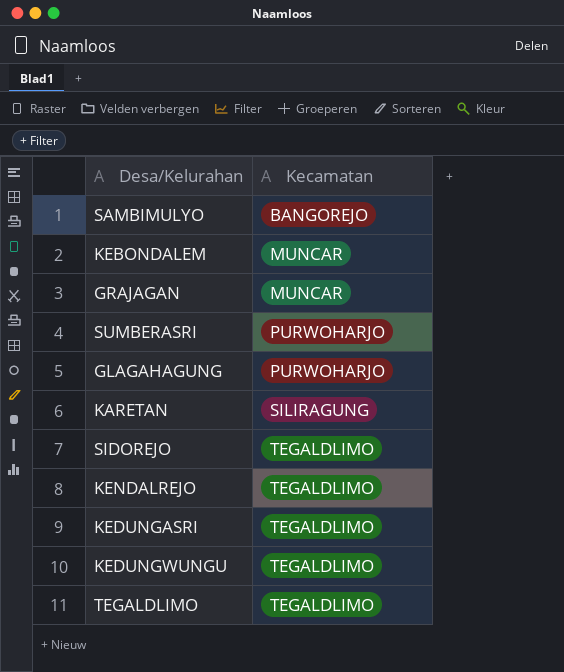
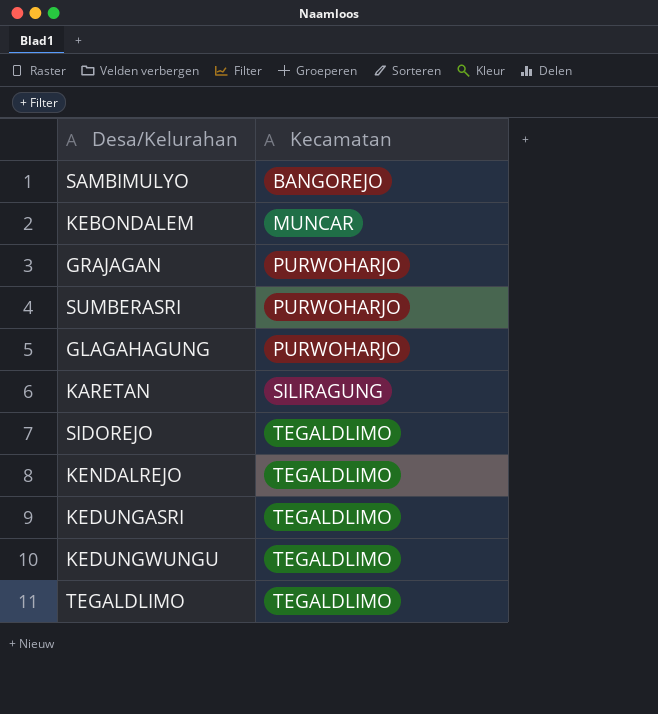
GRAJAGAN | Kecamatan: MUNCAR -> PURWOHARJO

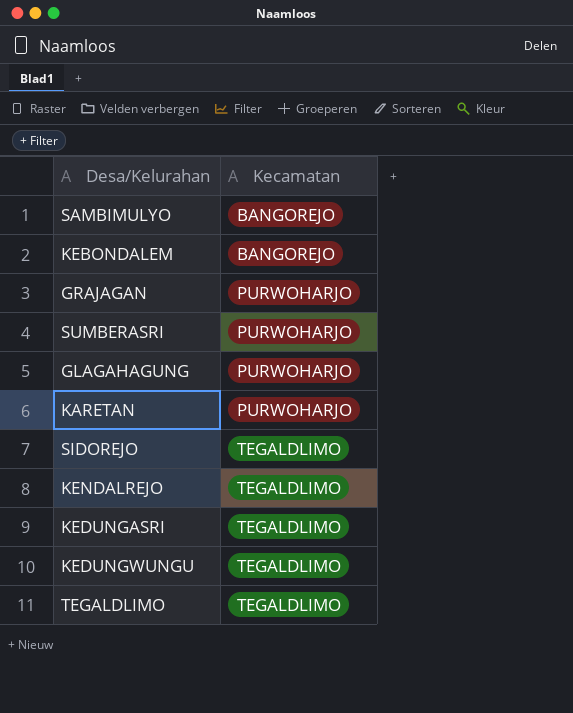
KEBONDALEM | Kecamatan: MUNCAR -> BANGOREJO
KARETAN | Kecamatan: SILIRAGUNG -> PURWOHARJO

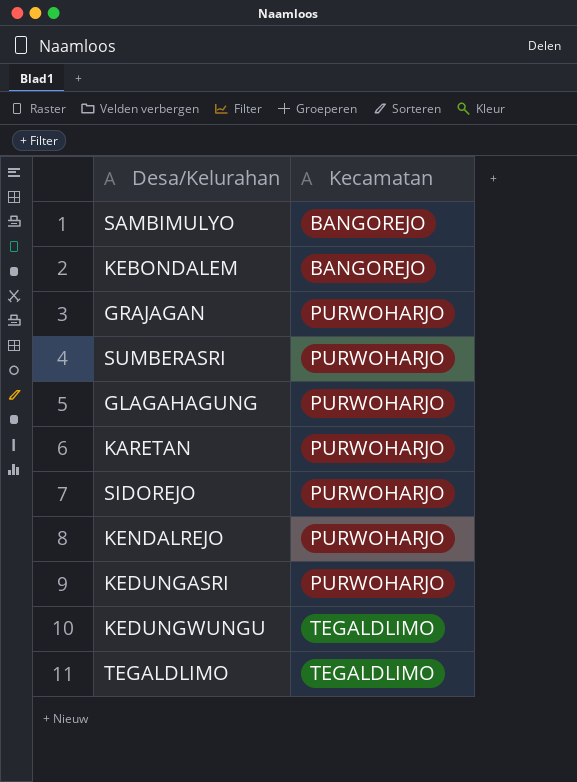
SIDOREJO | Kecamatan: TEGALDLIMO -> PURWOHARJO
KENDALREJO | Kecamatan: TEGALDLIMO -> PURWOHARJO
KEDUNGASRI | Kecamatan: TEGALDLIMO -> PURWOHARJO

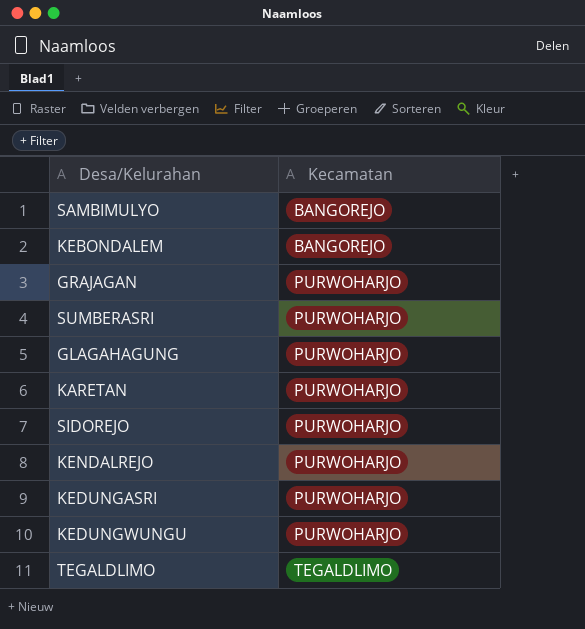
KEDUNGWUNGU | Kecamatan: TEGALDLIMO -> PURWOHARJO

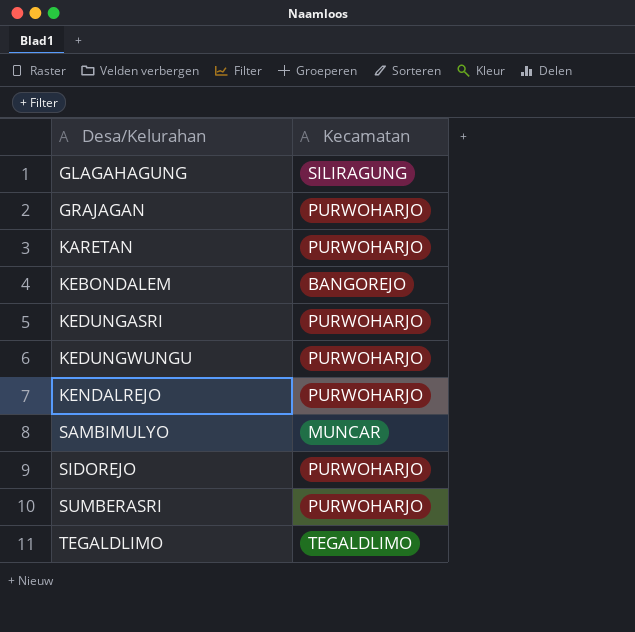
row order: Kecamatan ascending -> Desa/Kelurahan ascending
GLAGAHAGUNG | Kecamatan: PURWOHARJO -> SILIRAGUNG
SAMBIMULYO | Kecamatan: BANGOREJO -> MUNCAR

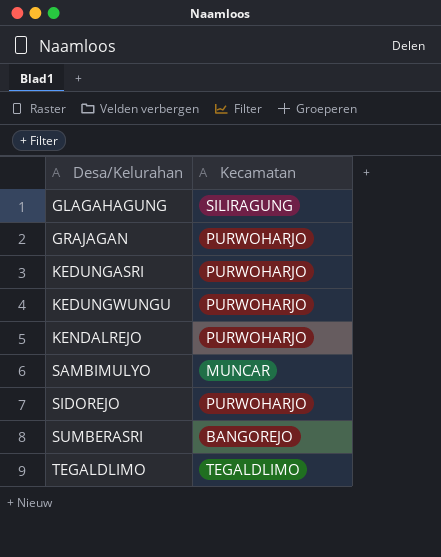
row KARETAN: PURWOHARJO -> none
row KEBONDALEM: BANGOREJO -> none
SUMBERASRI | Kecamatan: PURWOHARJO -> BANGOREJO

